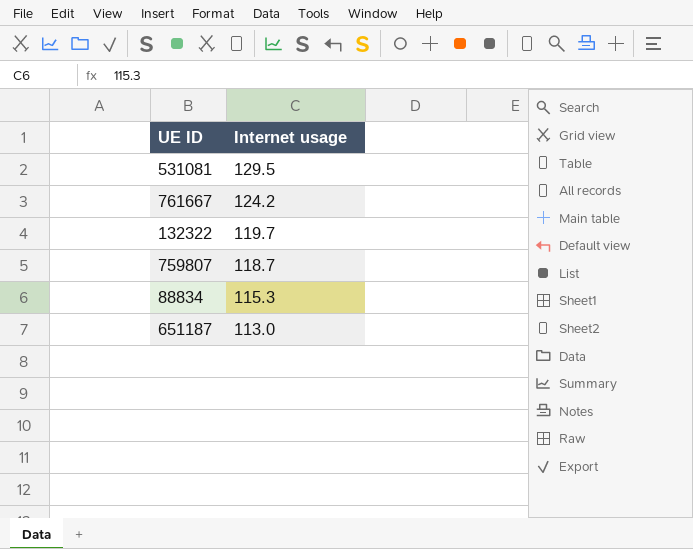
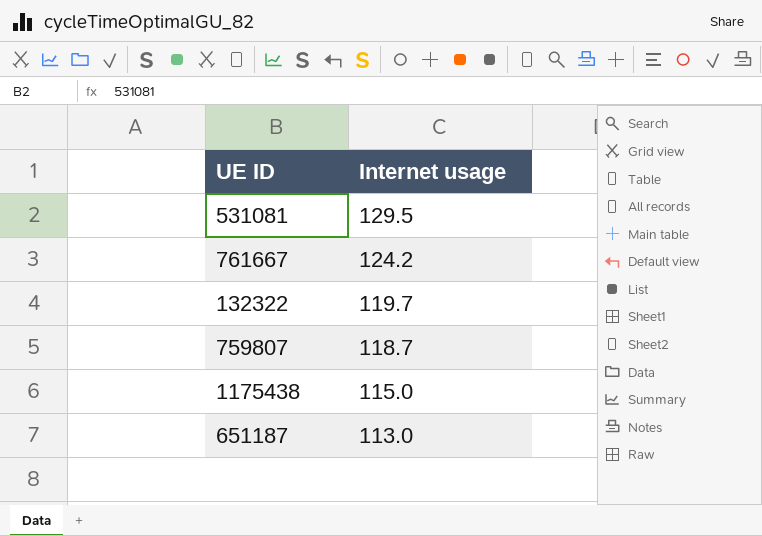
row 88834: 115.3 -> none
row 1175438: none -> 115.0

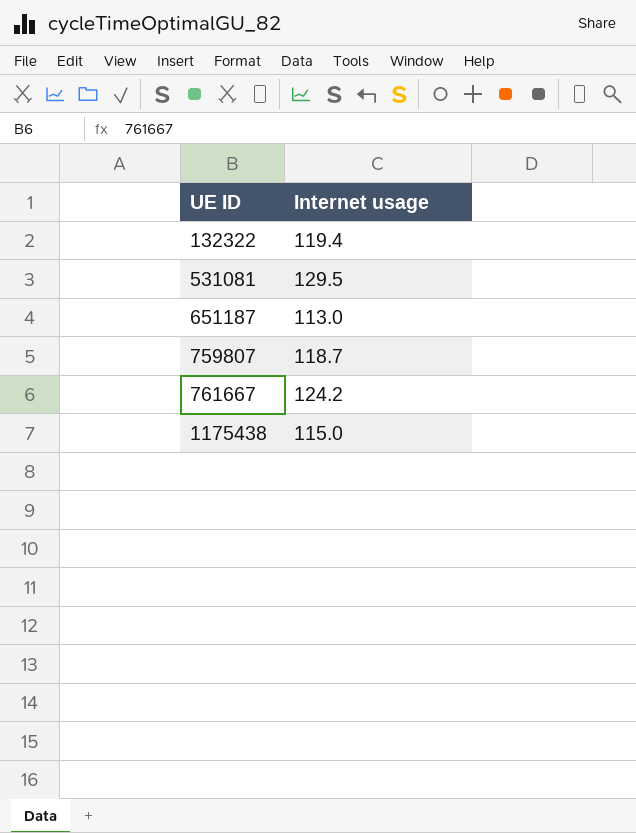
row order: Internet usage descending -> UE ID ascending
132322 | Internet usage: 119.7 -> 119.4

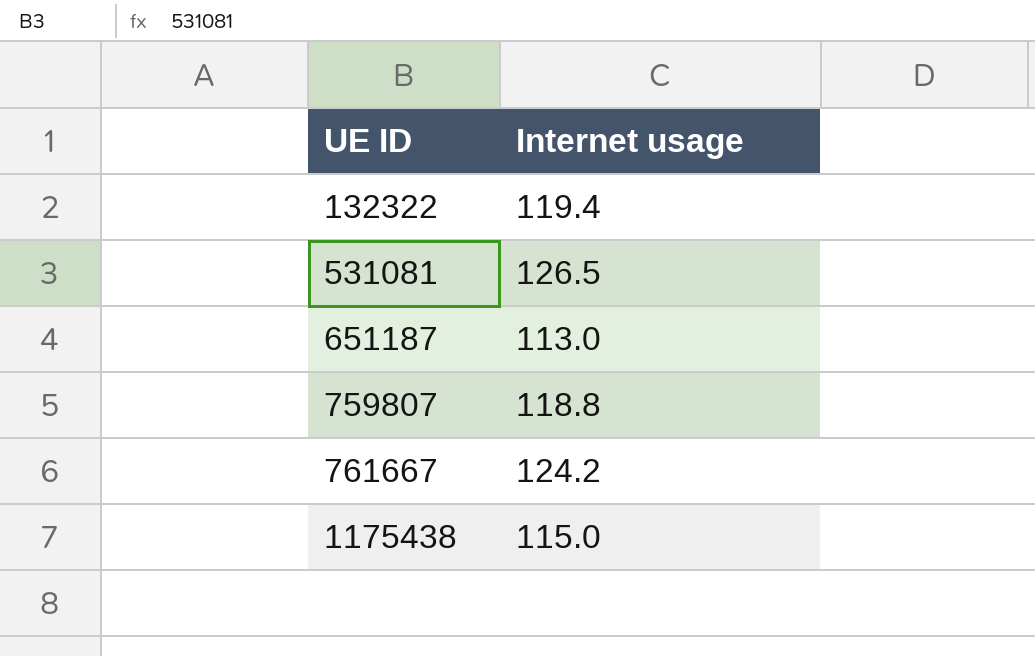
531081 | Internet usage: 129.5 -> 126.5
759807 | Internet usage: 118.7 -> 118.8

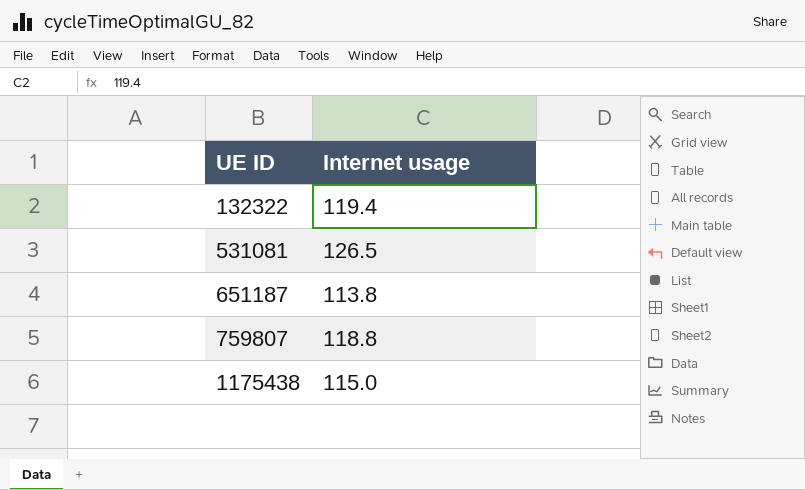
row 761667: 124.2 -> none
651187 | Internet usage: 113.0 -> 113.8

